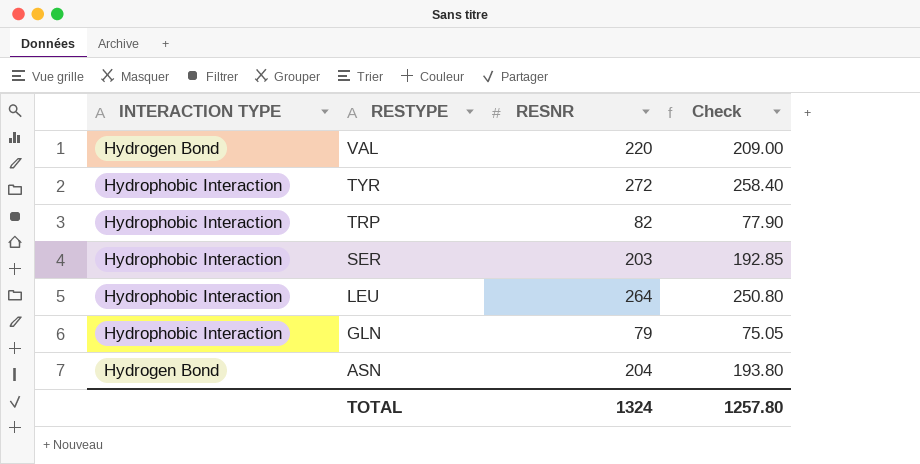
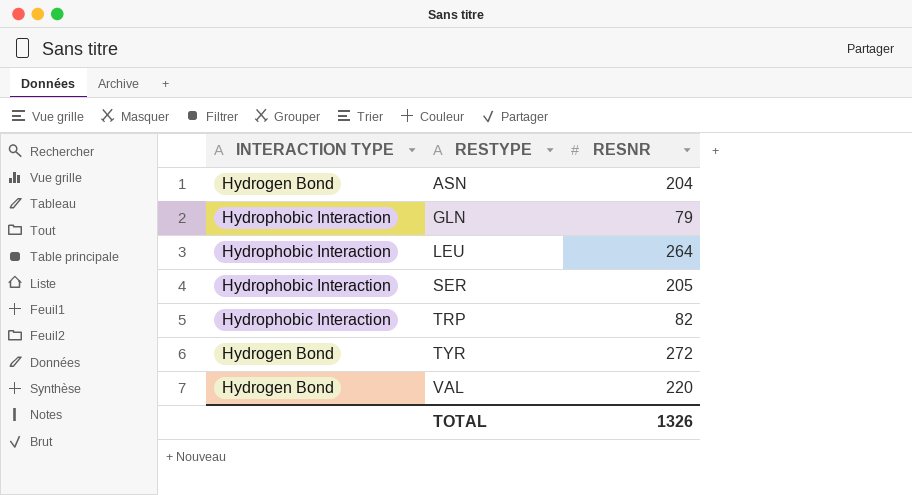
row order: RESTYPE descending -> RESTYPE ascending
column Check | formula: [RESNR] * 0.95 -> none
SER | RESNR: 203 -> 205
TYR | INTERACTION TYPE: Hydrophobic Interaction -> Hydrogen Bond
TOTAL | RESNR: 1324 -> 1326

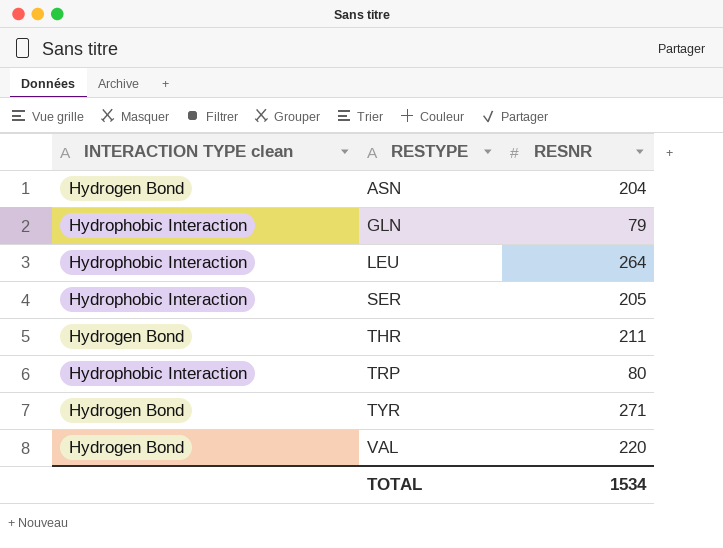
column name: INTERACTION TYPE -> INTERACTION TYPE clean
row THR: none -> Hydrogen Bond | 211
TRP | RESNR: 82 -> 80
TYR | RESNR: 272 -> 271
TOTAL | RESNR: 1326 -> 1534

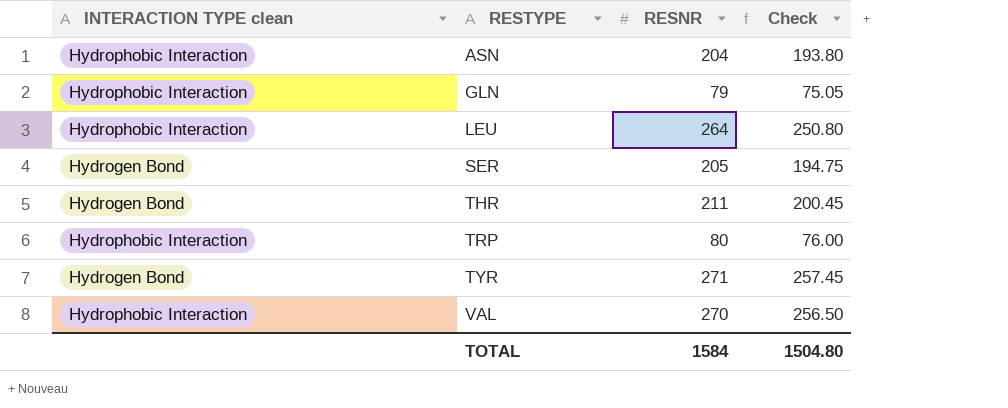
column Check | formula: none -> [RESNR] * 0.95
ASN | INTERACTION TYPE clean: Hydrogen Bond -> Hydrophobic Interaction
SER | INTERACTION TYPE clean: Hydrophobic Interaction -> Hydrogen Bond
VAL | INTERACTION TYPE clean: Hydrogen Bond -> Hydrophobic Interaction
VAL | RESNR: 220 -> 270
TOTAL | RESNR: 1534 -> 1584

